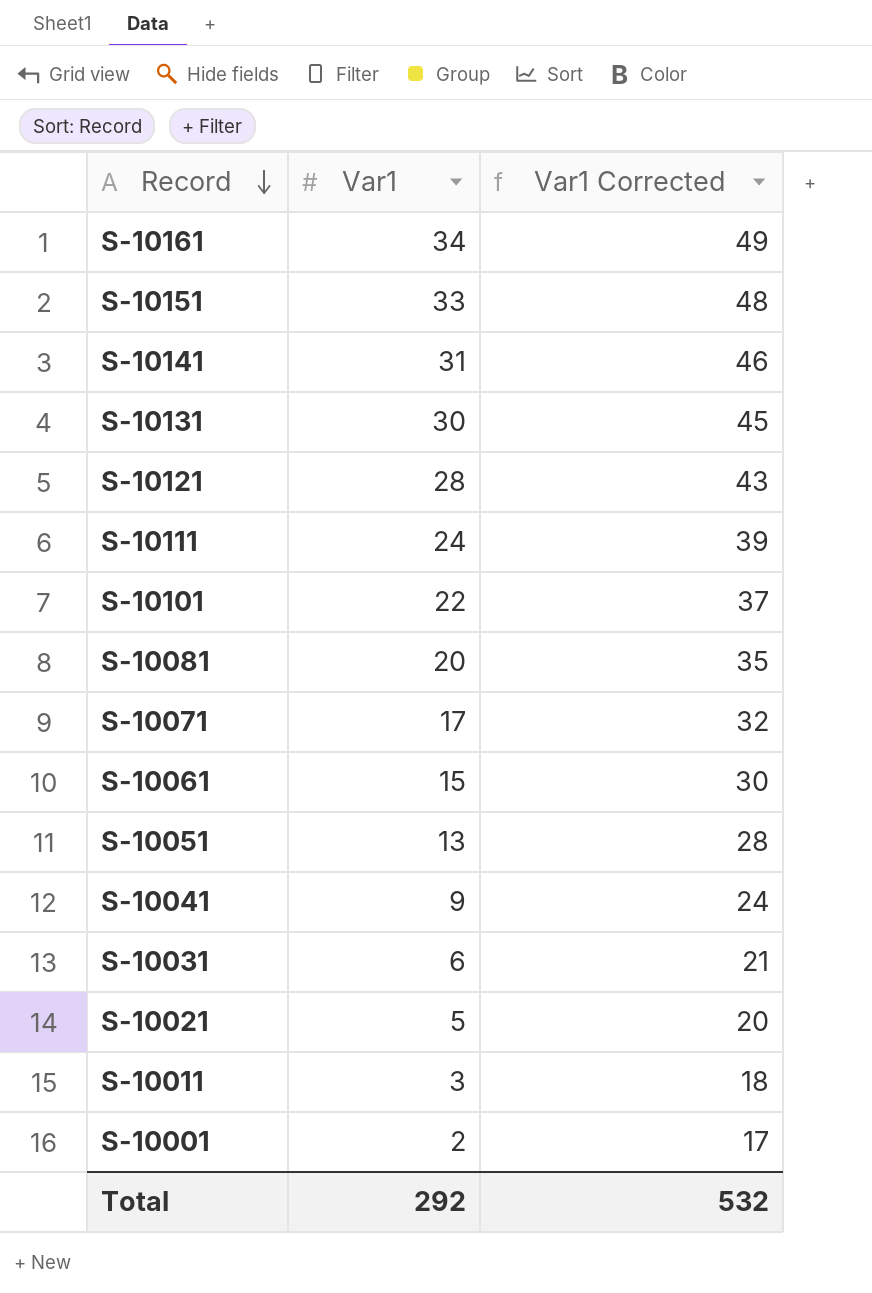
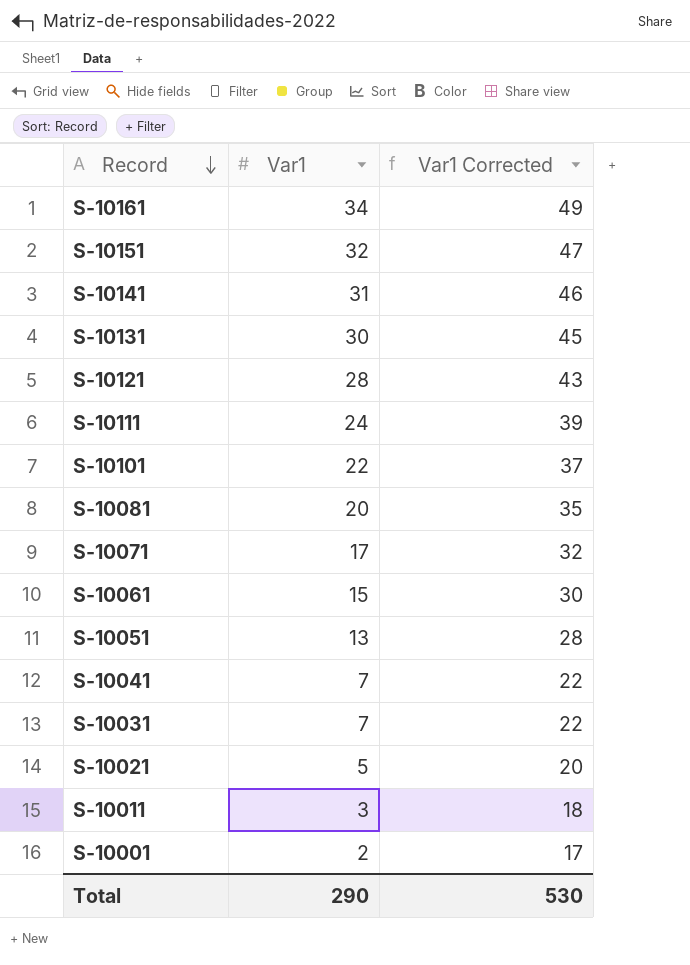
S-10151 | Var1: 33 -> 32
S-10151 | Var1 Corrected: 48 -> 47
S-10041 | Var1: 9 -> 7
S-10041 | Var1 Corrected: 24 -> 22
S-10031 | Var1: 6 -> 7
S-10031 | Var1 Corrected: 21 -> 22
Total | Var1: 292 -> 290
Total | Var1 Corrected: 532 -> 530

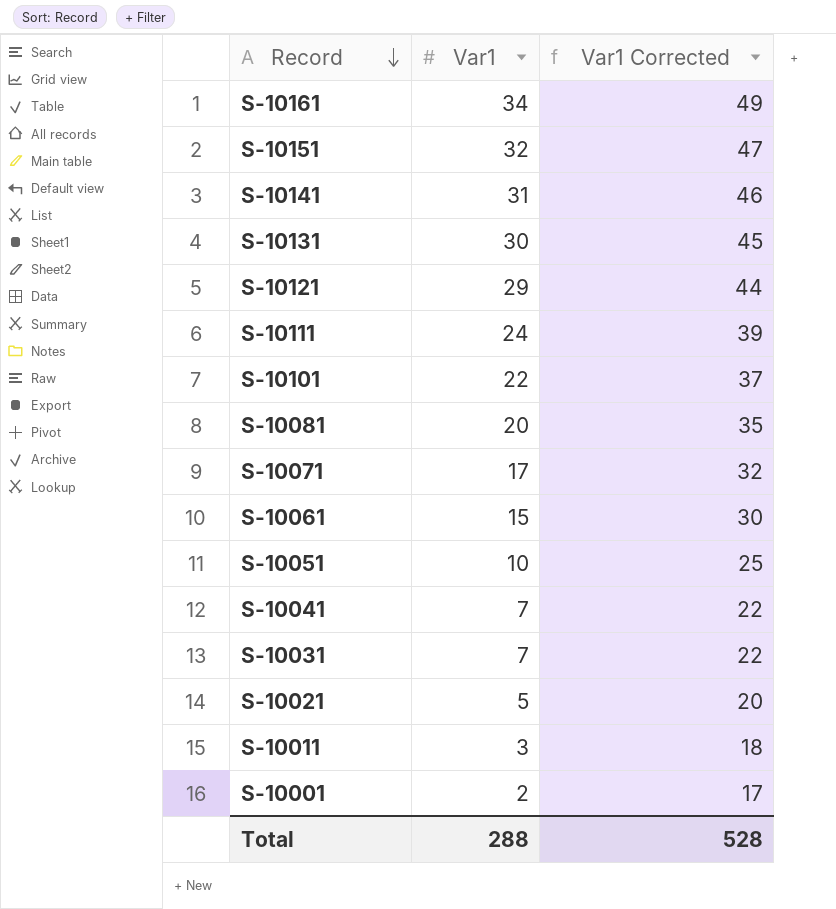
S-10121 | Var1: 28 -> 29
S-10121 | Var1 Corrected: 43 -> 44
S-10051 | Var1: 13 -> 10
S-10051 | Var1 Corrected: 28 -> 25
Total | Var1: 290 -> 288
Total | Var1 Corrected: 530 -> 528

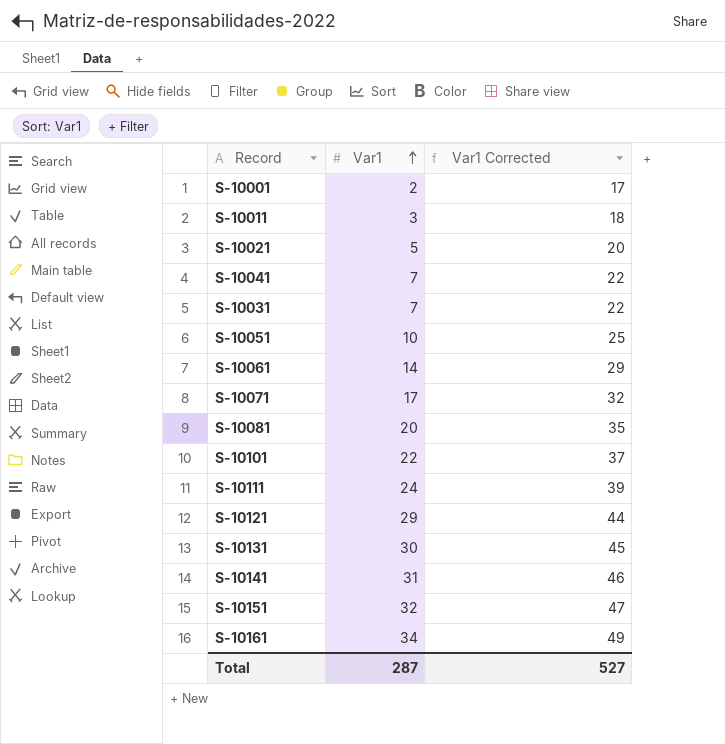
row order: Record descending -> Var1 ascending
S-10061 | Var1: 15 -> 14
S-10061 | Var1 Corrected: 30 -> 29
Total | Var1: 288 -> 287
Total | Var1 Corrected: 528 -> 527

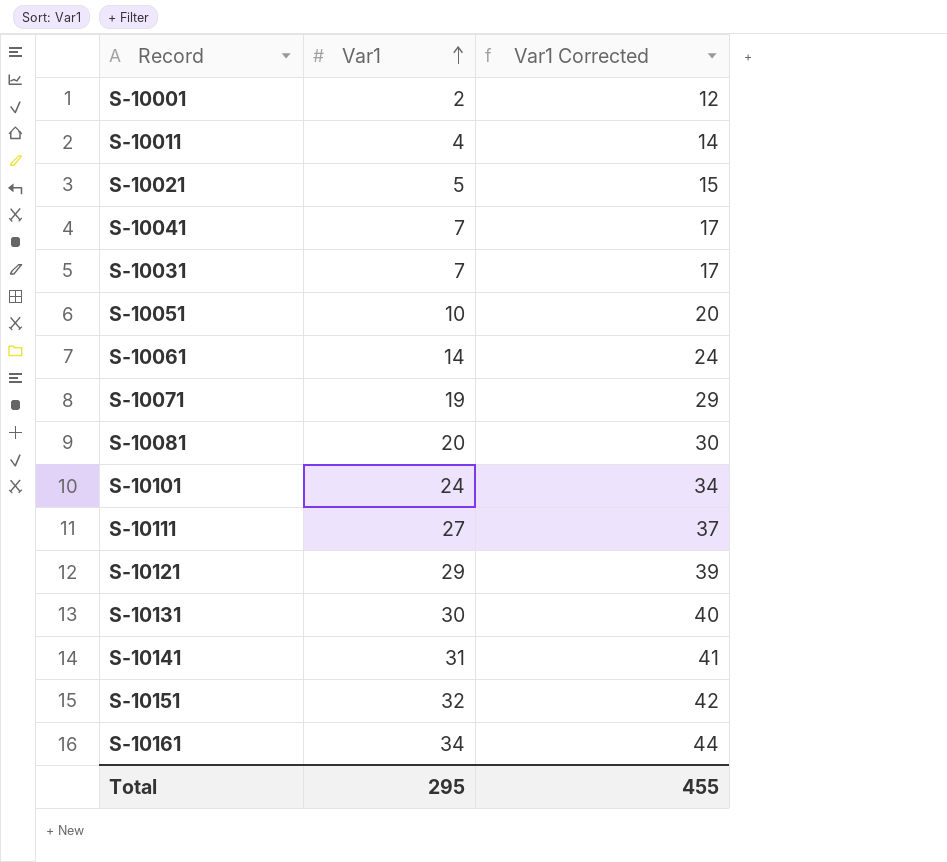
column Var1 Corrected | formula: [Var1] + 15 -> [Var1] + 10
S-10011 | Var1: 3 -> 4
S-10071 | Var1: 17 -> 19
S-10101 | Var1: 22 -> 24
S-10111 | Var1: 24 -> 27
Total | Var1: 287 -> 295
Total | Var1 Corrected: 527 -> 455

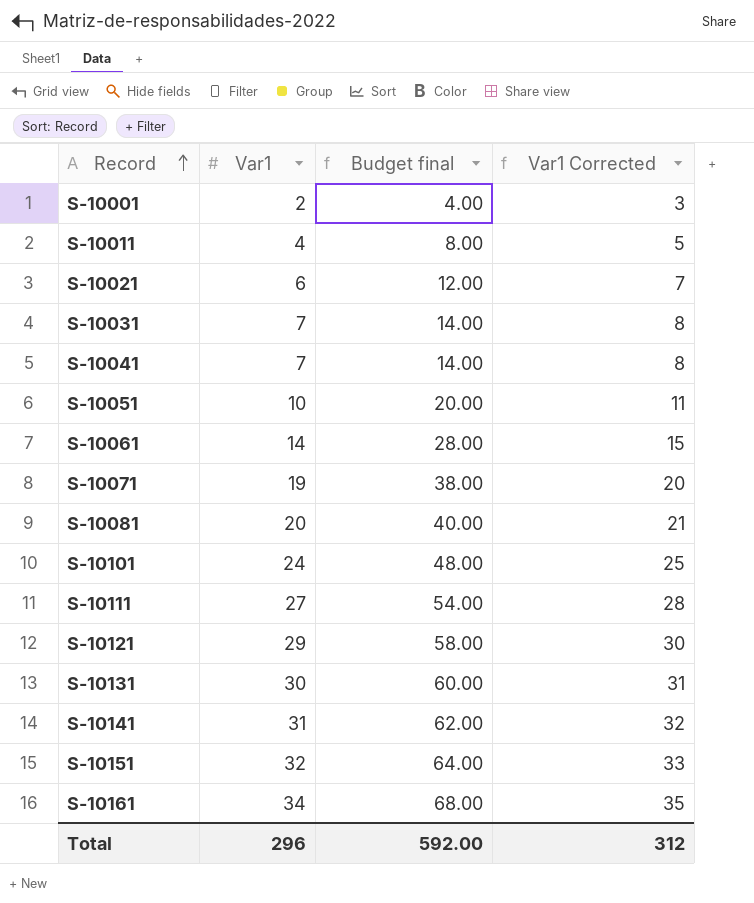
row order: Var1 ascending -> Record ascending
column Budget final | formula: none -> [Var1] * 2
column Var1 Corrected | formula: [Var1] + 10 -> [Var1] + 1
S-10021 | Var1: 5 -> 6
Total | Var1: 295 -> 296
Total | Var1 Corrected: 455 -> 312

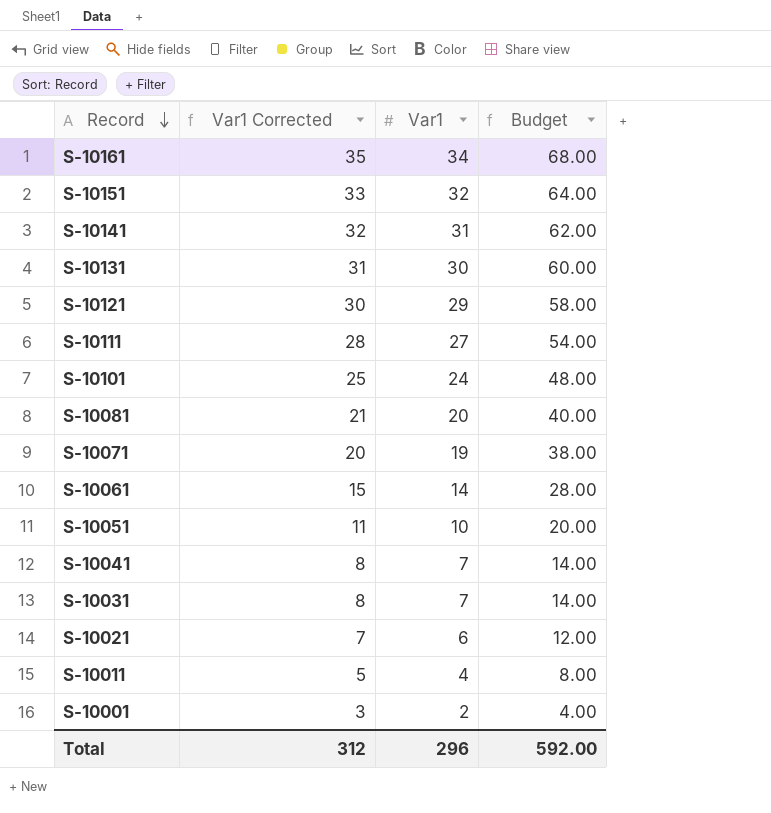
row order: Record ascending -> Record descending
column Var1 Corrected | position: 4 -> 2
column name: Budget final -> Budget

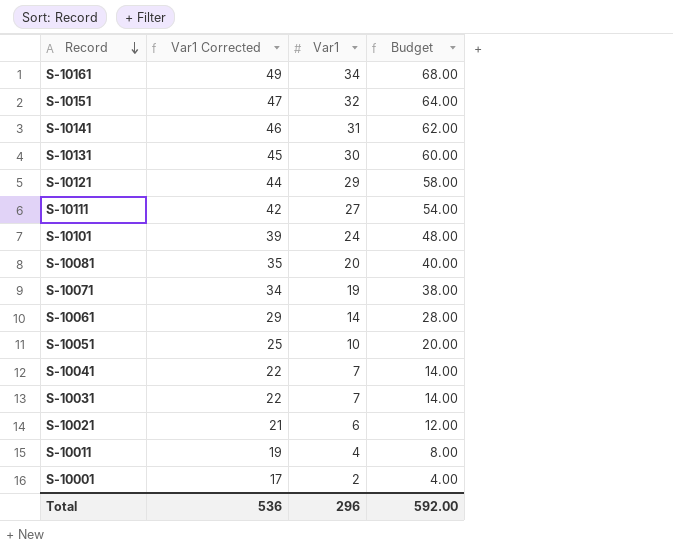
column Var1 Corrected | formula: [Var1] + 1 -> [Var1] + 15
Total | Var1 Corrected: 312 -> 536

